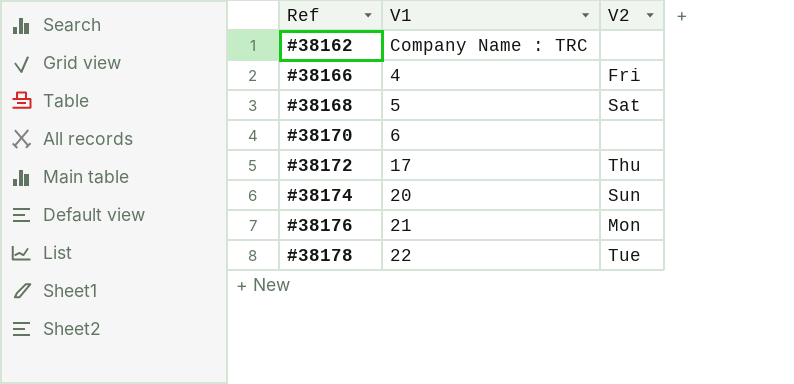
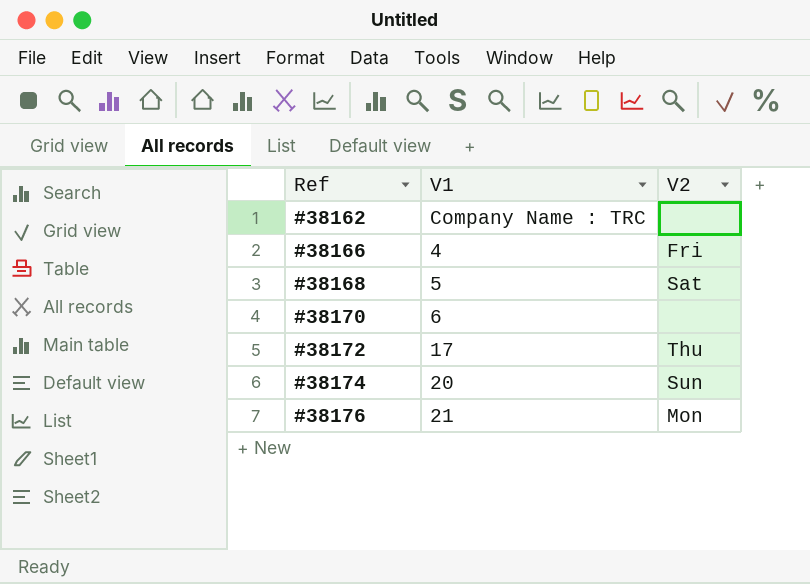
row #38178: 22 | Tue -> none

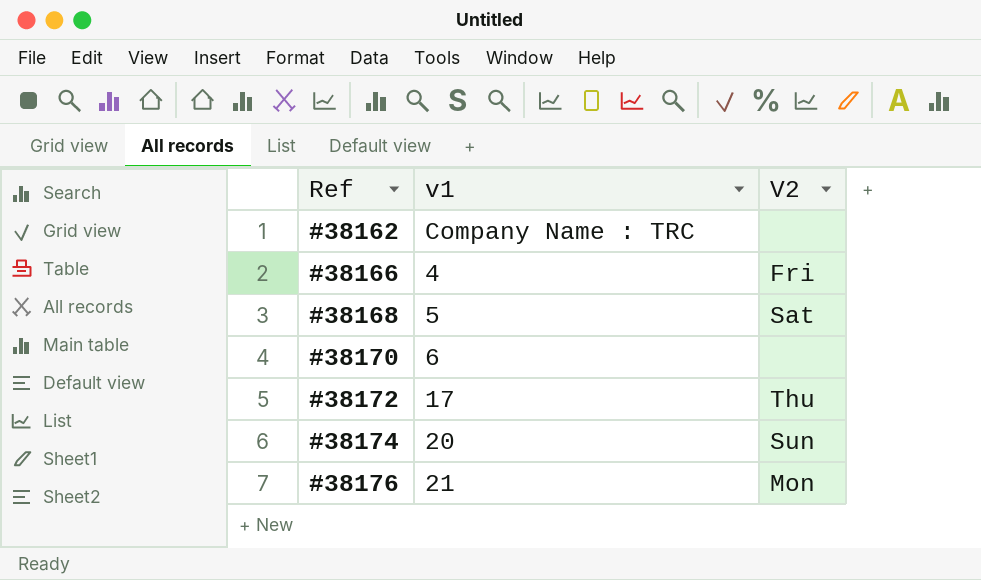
column name: V1 -> v1

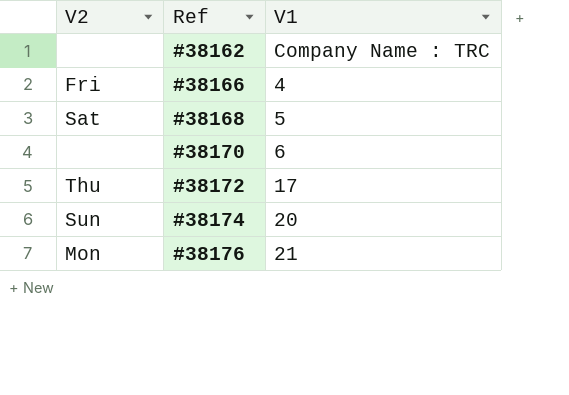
column V2 | position: 3 -> 1
column name: v1 -> V1

